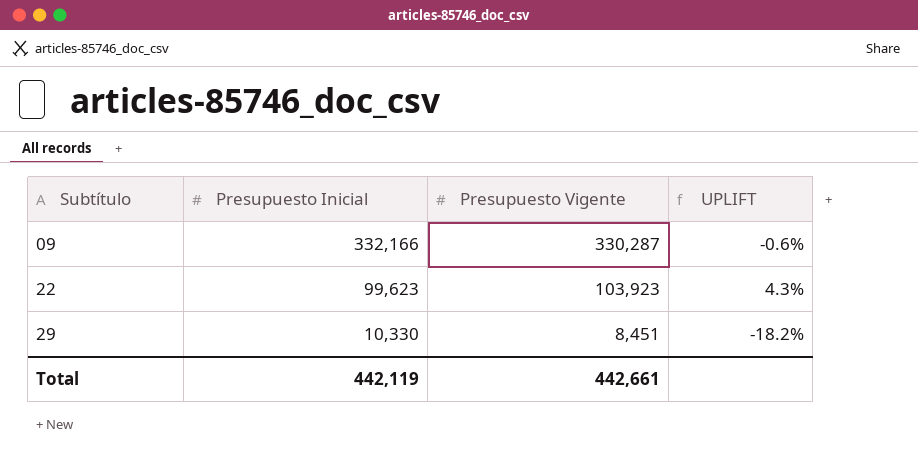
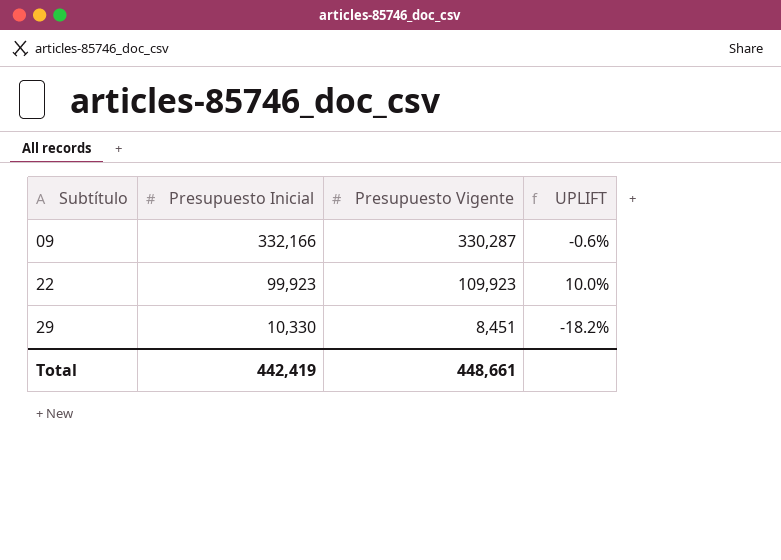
22 | Presupuesto Inicial: 99,623 -> 99,923
22 | Presupuesto Vigente: 103,923 -> 109,923
22 | UPLIFT: 4.3% -> 10.0%
Total | Presupuesto Inicial: 442,119 -> 442,419
Total | Presupuesto Vigente: 442,661 -> 448,661

